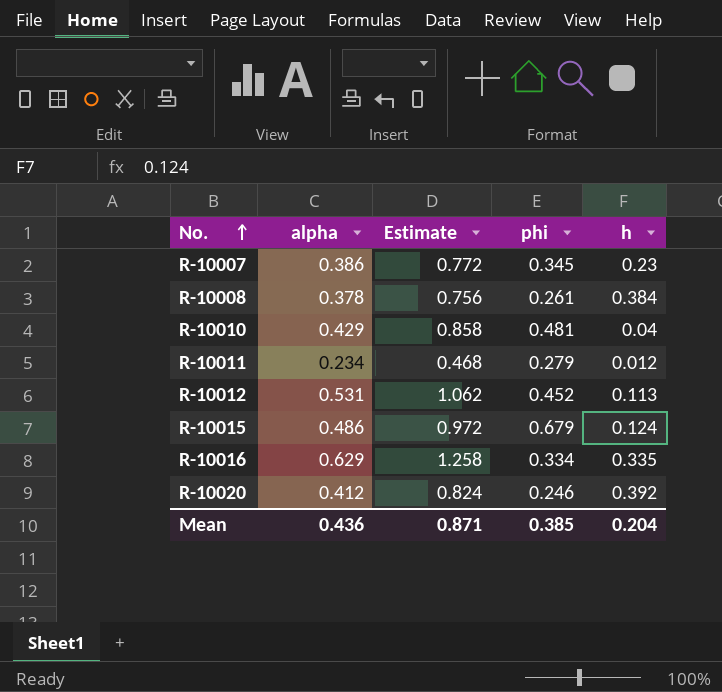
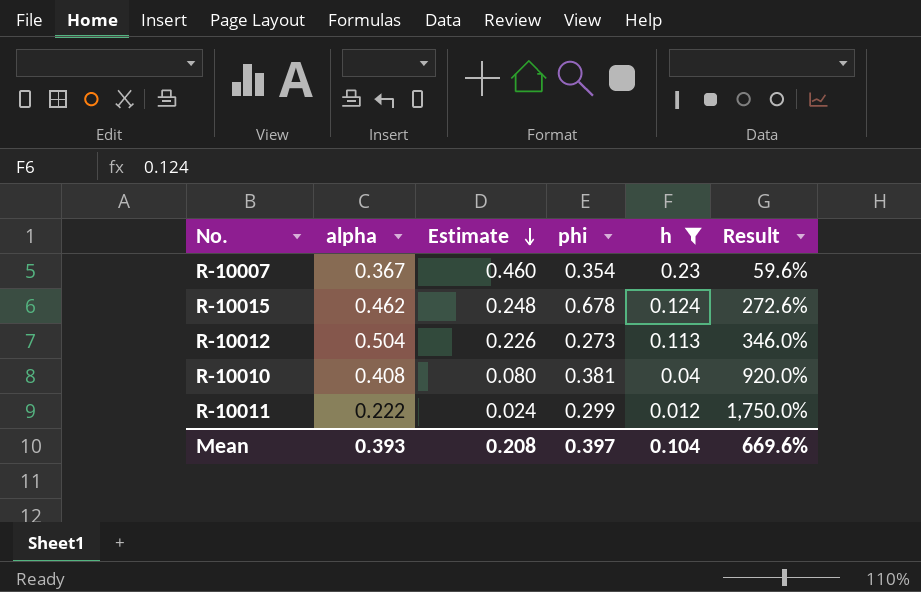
filter: none -> h <= 0.23
row order: No. ascending -> Estimate descending
column Estimate | formula: [alpha] * 2 -> [h] * 2
column Result | formula: none -> ([alpha] - [h]) / [h]
R-10007 | alpha: 0.386 -> 0.367
R-10007 | phi: 0.345 -> 0.354
R-10015 | alpha: 0.486 -> 0.462
R-10015 | phi: 0.679 -> 0.678
R-10012 | alpha: 0.531 -> 0.504
R-10012 | phi: 0.452 -> 0.273
R-10010 | alpha: 0.429 -> 0.408
R-10010 | phi: 0.481 -> 0.381
R-10011 | alpha: 0.234 -> 0.222
R-10011 | phi: 0.279 -> 0.299
Mean | alpha: 0.436 -> 0.393
Mean | Estimate: 0.871 -> 0.208
Mean | phi: 0.385 -> 0.397
Mean | h: 0.204 -> 0.104

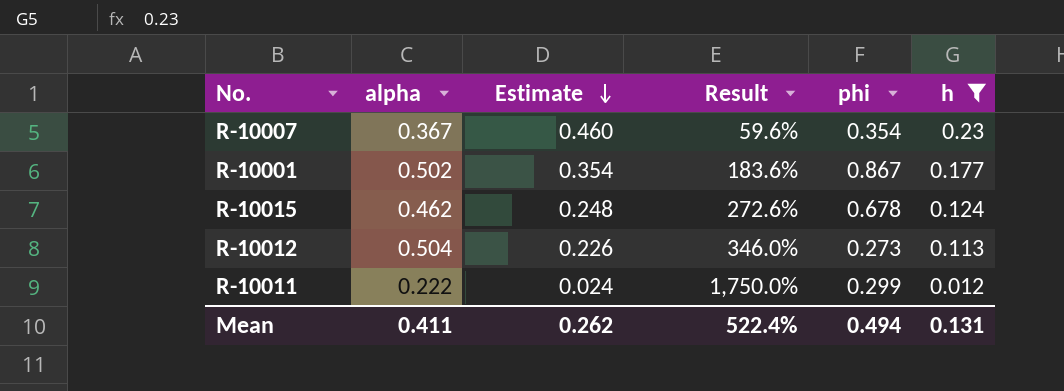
column Result | position: 6 -> 4
row R-10010: 0.408 | 0.080 | 0.381 | 0.04 | 920.0% -> none
row R-10001: none -> 0.502 | 0.354 | 183.6% | 0.867 | 0.177
Mean | alpha: 0.393 -> 0.411
Mean | Estimate: 0.208 -> 0.262
Mean | Result: 669.6% -> 522.4%
Mean | phi: 0.397 -> 0.494
Mean | h: 0.104 -> 0.131

